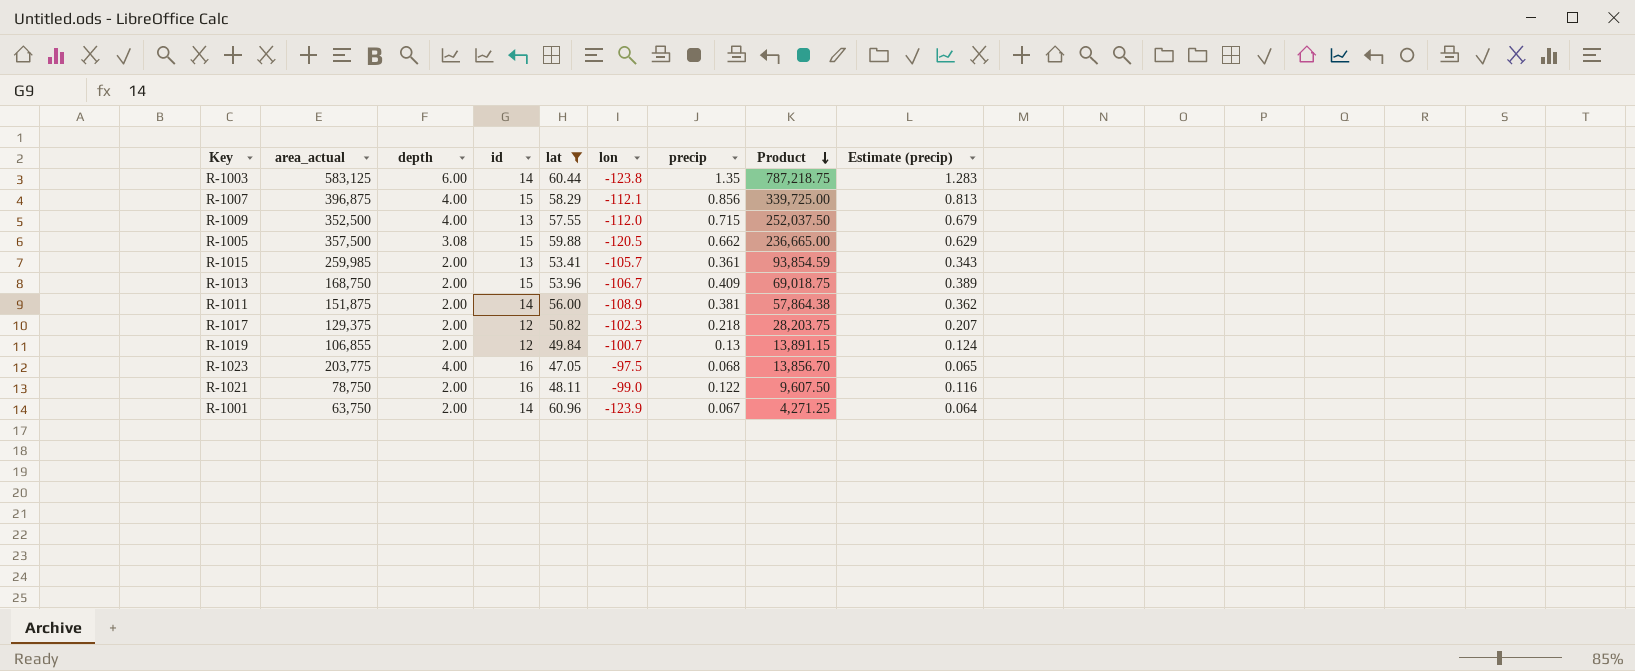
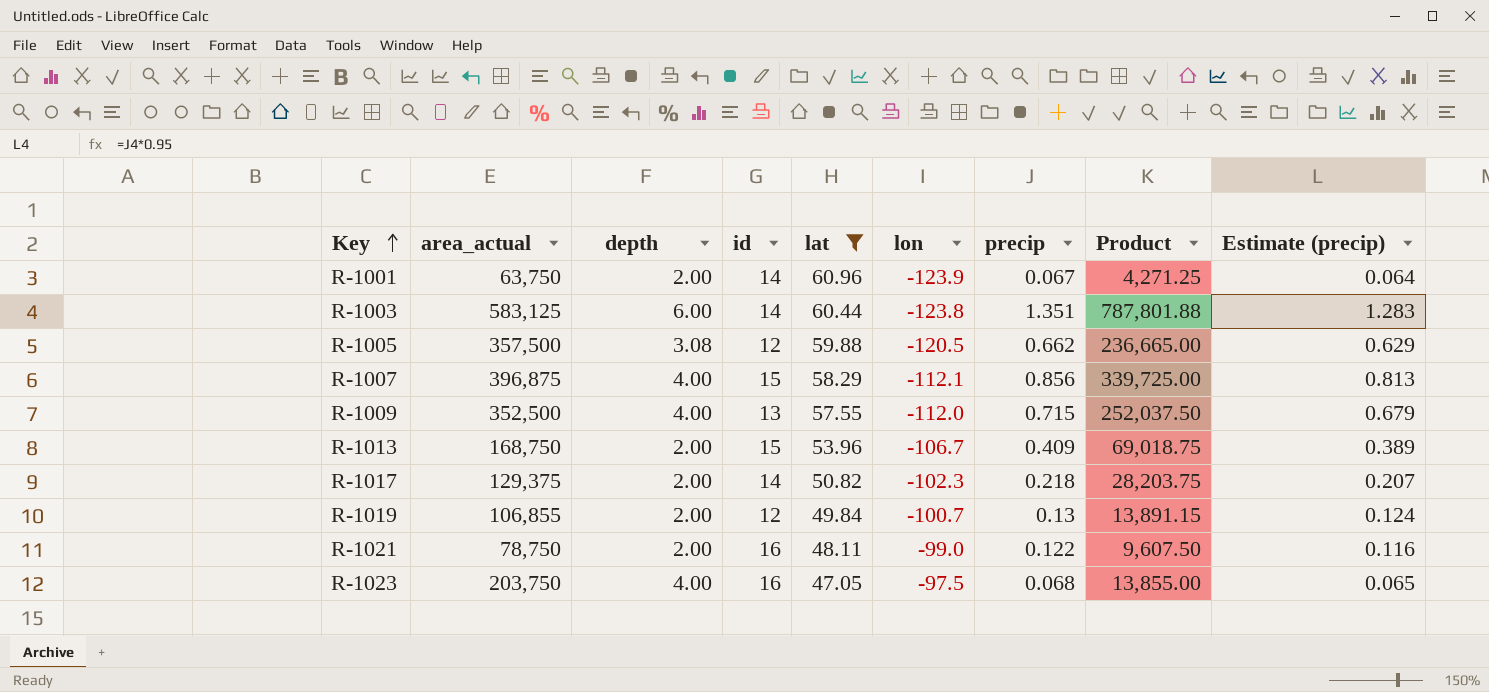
row order: Product descending -> Key ascending
row R-1015: 259,985 | 2.00 | 13 | 53.41 | -105.7 | 0.361 | 93,854.59 | 0.343 -> none
row R-1011: 151,875 | 2.00 | 14 | 56.00 | -108.9 | 0.381 | 57,864.38 | 0.362 -> none
R-1003 | precip: 1.35 -> 1.351
R-1003 | Product: 787,218.75 -> 787,801.88
R-1005 | id: 15 -> 12
R-1017 | id: 12 -> 14
R-1023 | area_actual: 203,775 -> 203,750
R-1023 | Product: 13,856.70 -> 13,855.00

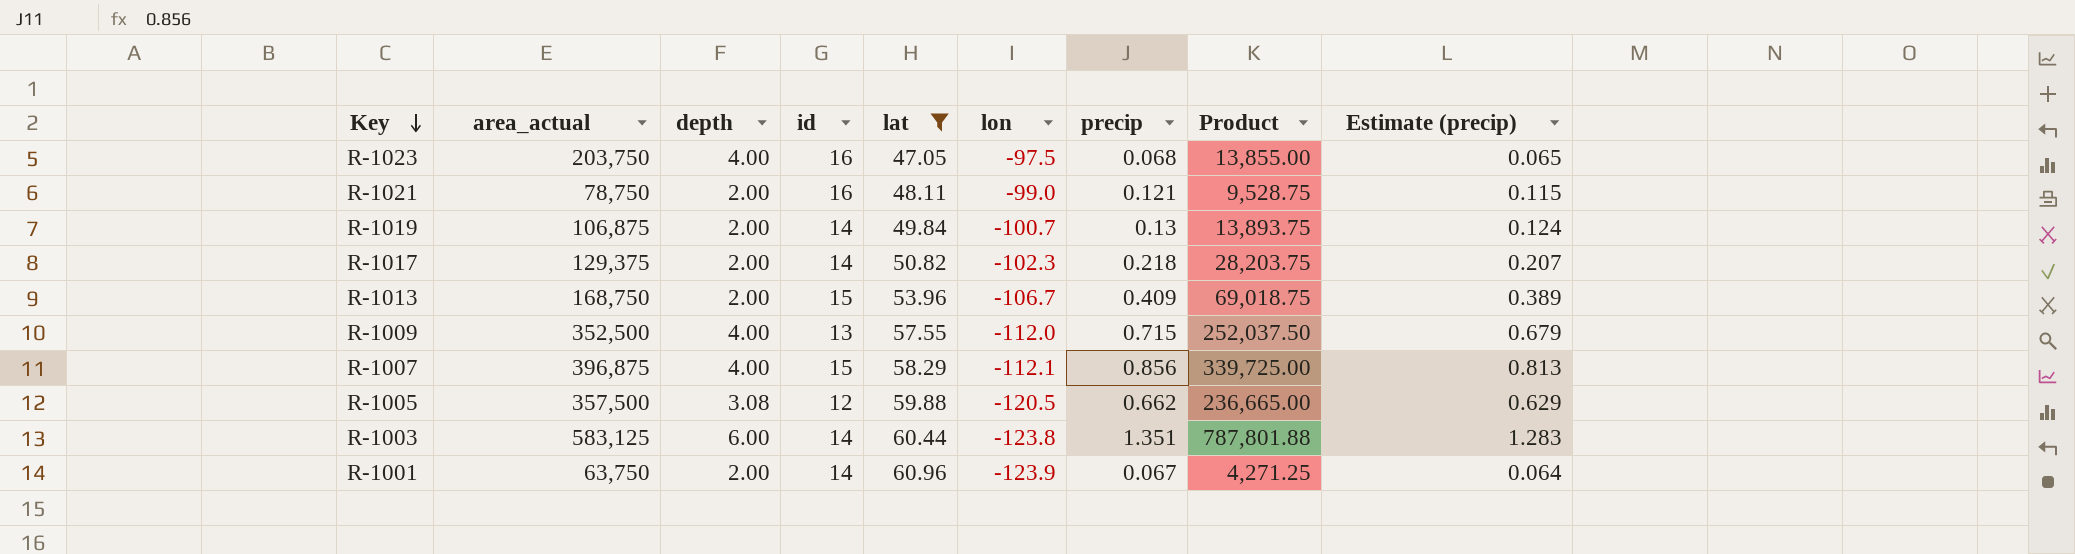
row order: Key ascending -> Key descending
R-1021 | precip: 0.122 -> 0.121
R-1021 | Product: 9,607.50 -> 9,528.75
R-1021 | Estimate (precip): 0.116 -> 0.115
R-1019 | area_actual: 106,855 -> 106,875
R-1019 | id: 12 -> 14
R-1019 | Product: 13,891.15 -> 13,893.75

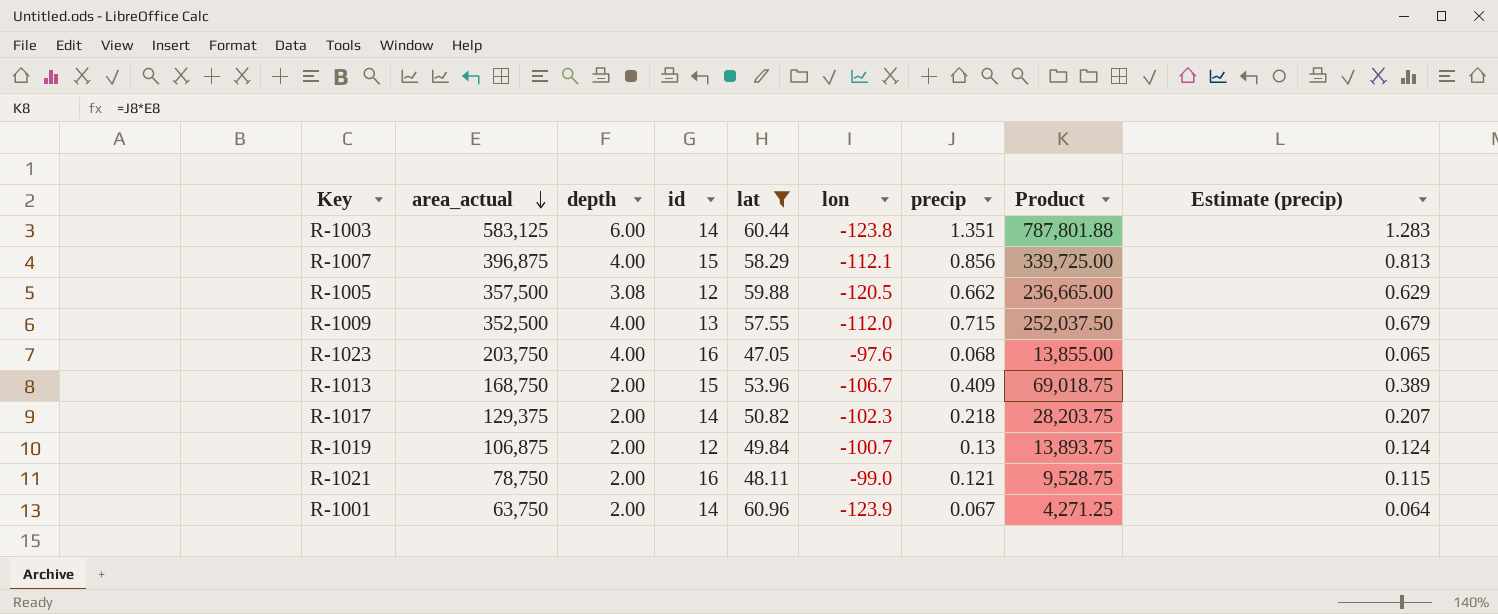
row order: Key descending -> area_actual descending
R-1023 | lon: -97.5 -> -97.6
R-1019 | id: 14 -> 12

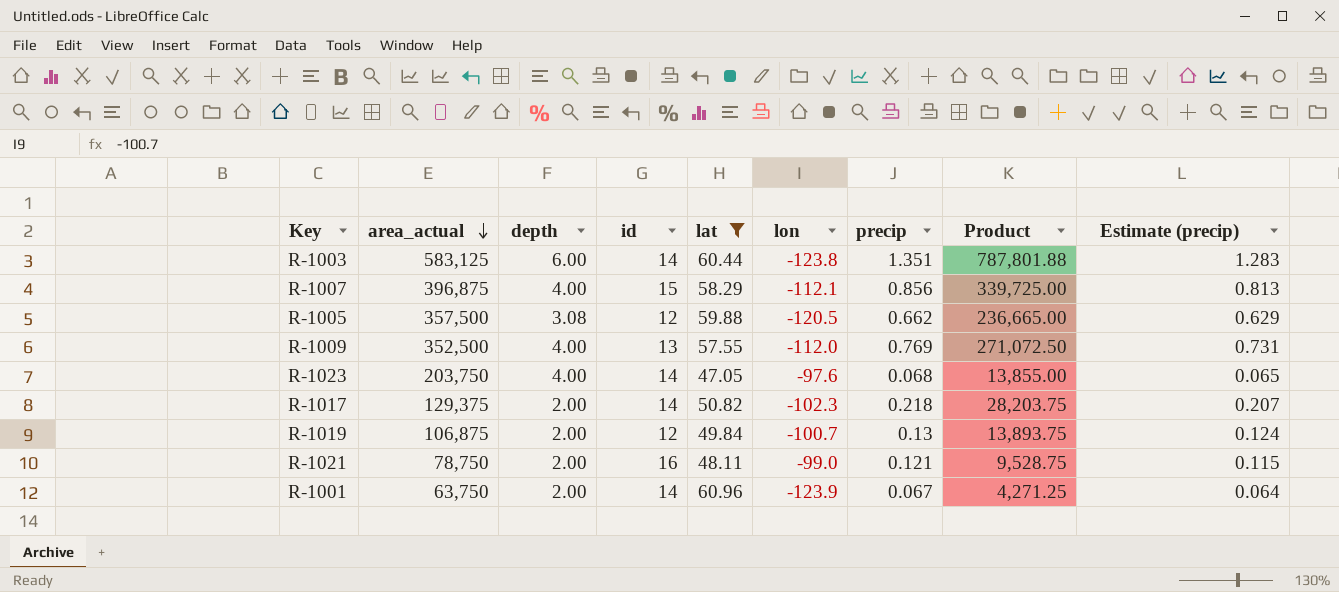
row R-1013: 168,750 | 2.00 | 15 | 53.96 | -106.7 | 0.409 | 69,018.75 | 0.389 -> none
R-1009 | precip: 0.715 -> 0.769
R-1009 | Product: 252,037.50 -> 271,072.50
R-1009 | Estimate (precip): 0.679 -> 0.731
R-1023 | id: 16 -> 14

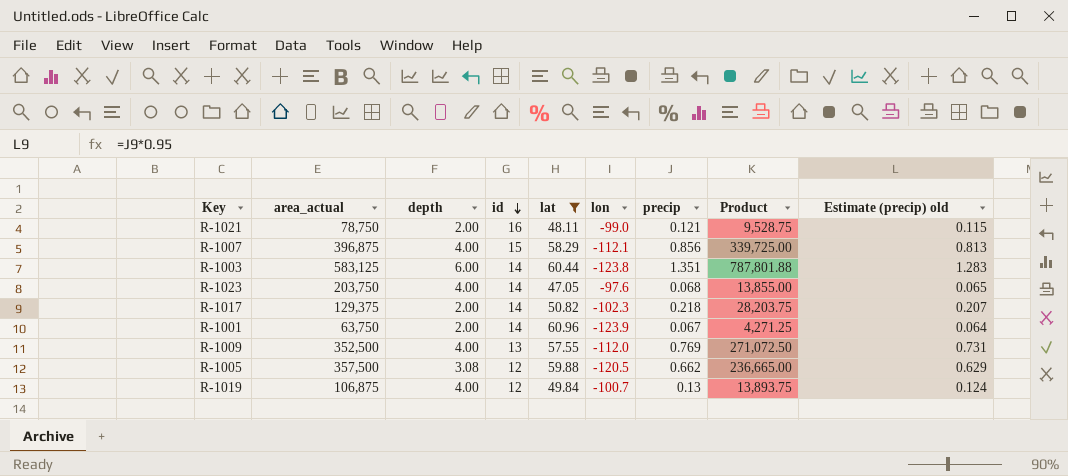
row order: area_actual descending -> id descending
column name: Estimate (precip) -> Estimate (precip) old
R-1019 | depth: 2.00 -> 4.00

